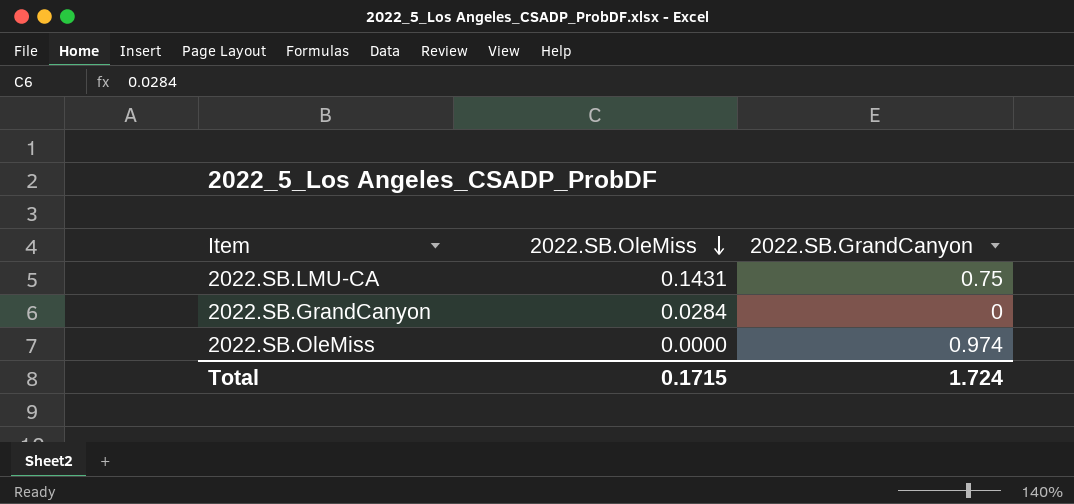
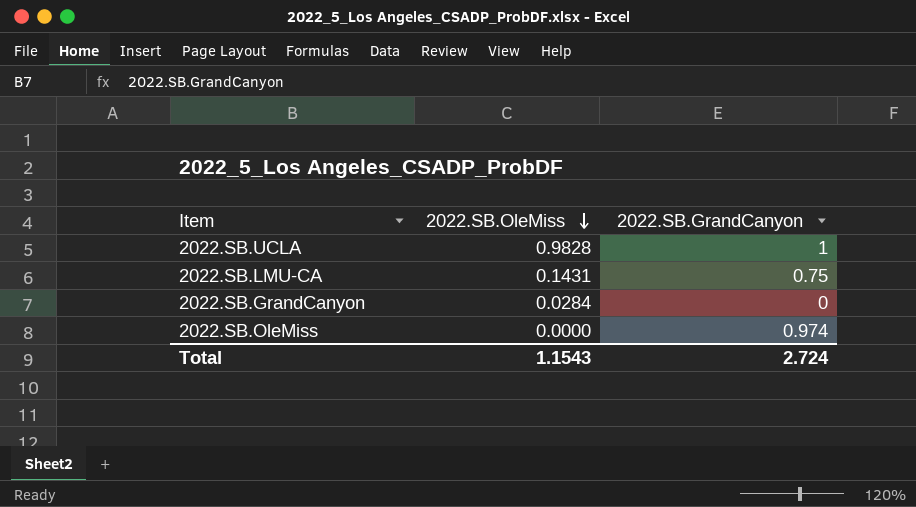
row 2022.SB.UCLA: none -> 0.9828 | 1
Total | 2022.SB.OleMiss: 0.1715 -> 1.1543
Total | 2022.SB.GrandCanyon: 1.724 -> 2.724

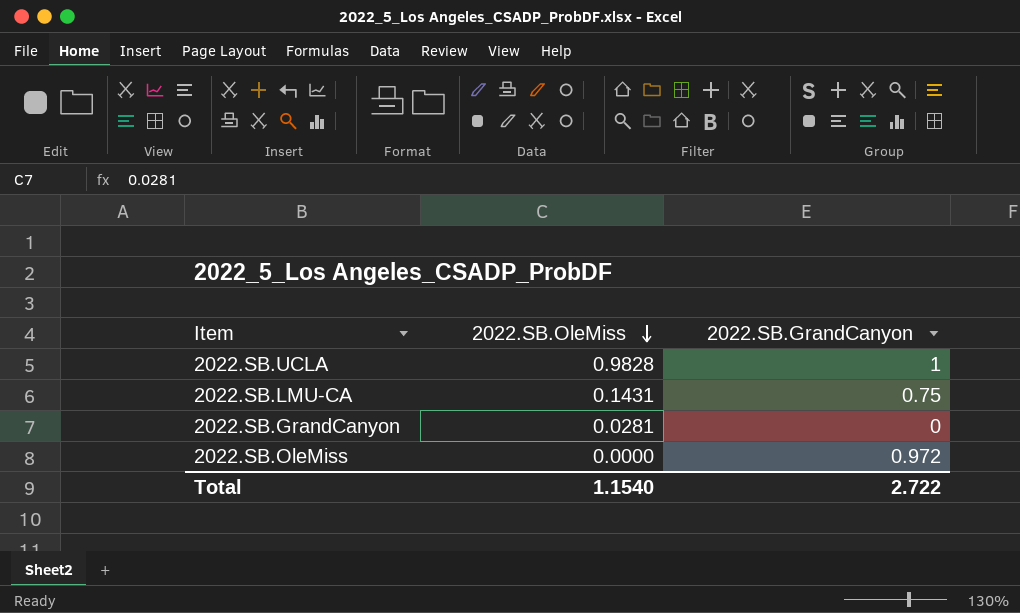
2022.SB.GrandCanyon | 2022.SB.OleMiss: 0.0284 -> 0.0281
2022.SB.OleMiss | 2022.SB.GrandCanyon: 0.974 -> 0.972
Total | 2022.SB.OleMiss: 1.1543 -> 1.1540
Total | 2022.SB.GrandCanyon: 2.724 -> 2.722

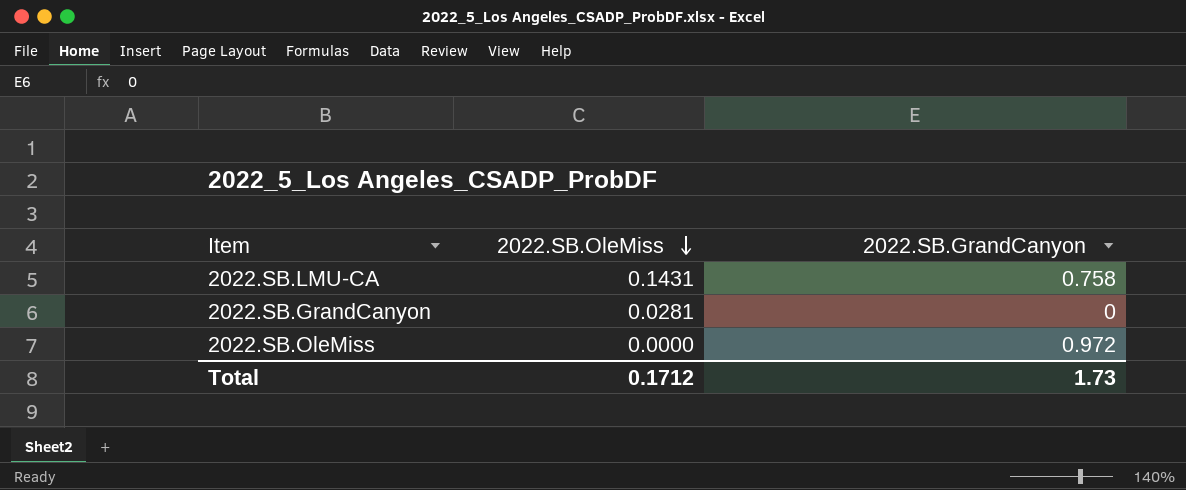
row 2022.SB.UCLA: 0.9828 | 1 -> none
2022.SB.LMU-CA | 2022.SB.GrandCanyon: 0.75 -> 0.758
Total | 2022.SB.OleMiss: 1.1540 -> 0.1712
Total | 2022.SB.GrandCanyon: 2.722 -> 1.73

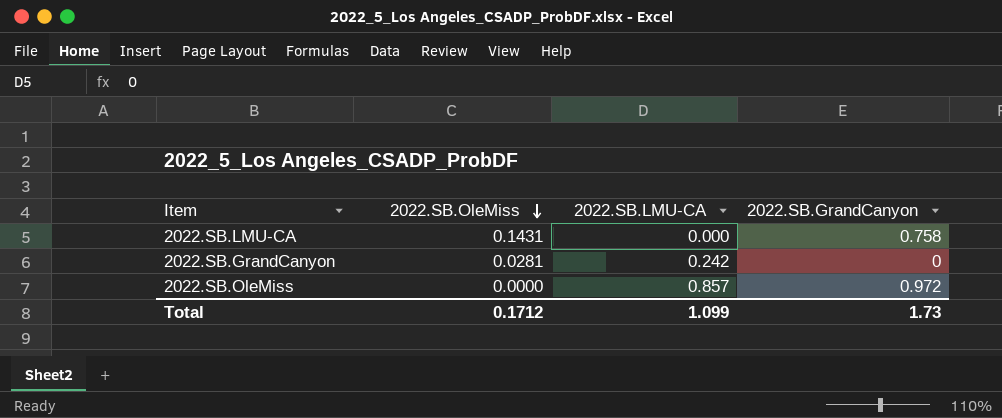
column 2022.SB.LMU-CA | position: none -> 3

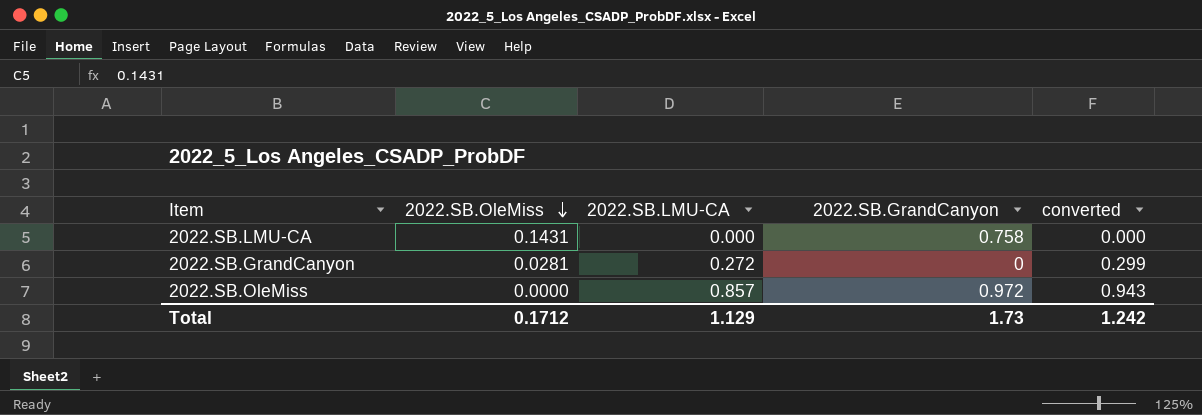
column converted | formula: none -> [2022.SB.LMU-CA] * 1.1
2022.SB.GrandCanyon | 2022.SB.LMU-CA: 0.242 -> 0.272
Total | 2022.SB.LMU-CA: 1.099 -> 1.129

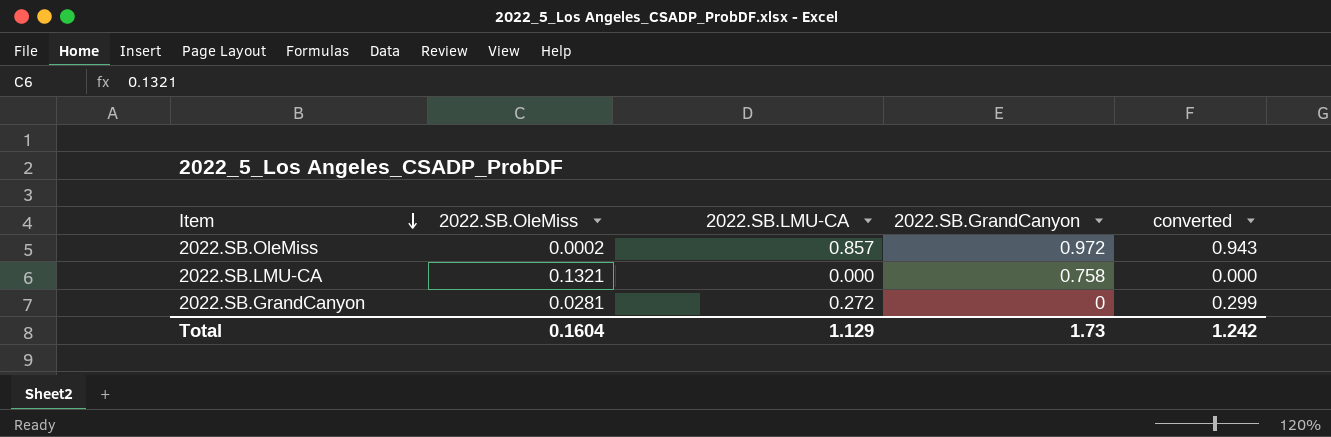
row order: 2022.SB.OleMiss descending -> Item descending
2022.SB.OleMiss | 2022.SB.OleMiss: 0.0000 -> 0.0002
2022.SB.LMU-CA | 2022.SB.OleMiss: 0.1431 -> 0.1321
Total | 2022.SB.OleMiss: 0.1712 -> 0.1604

